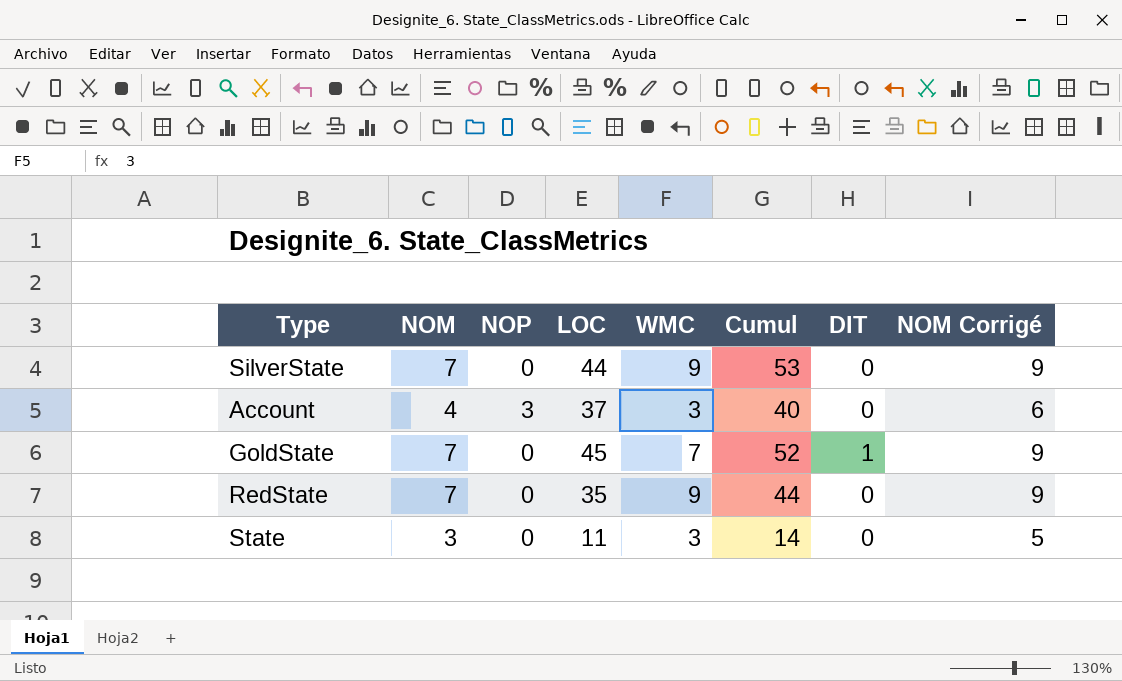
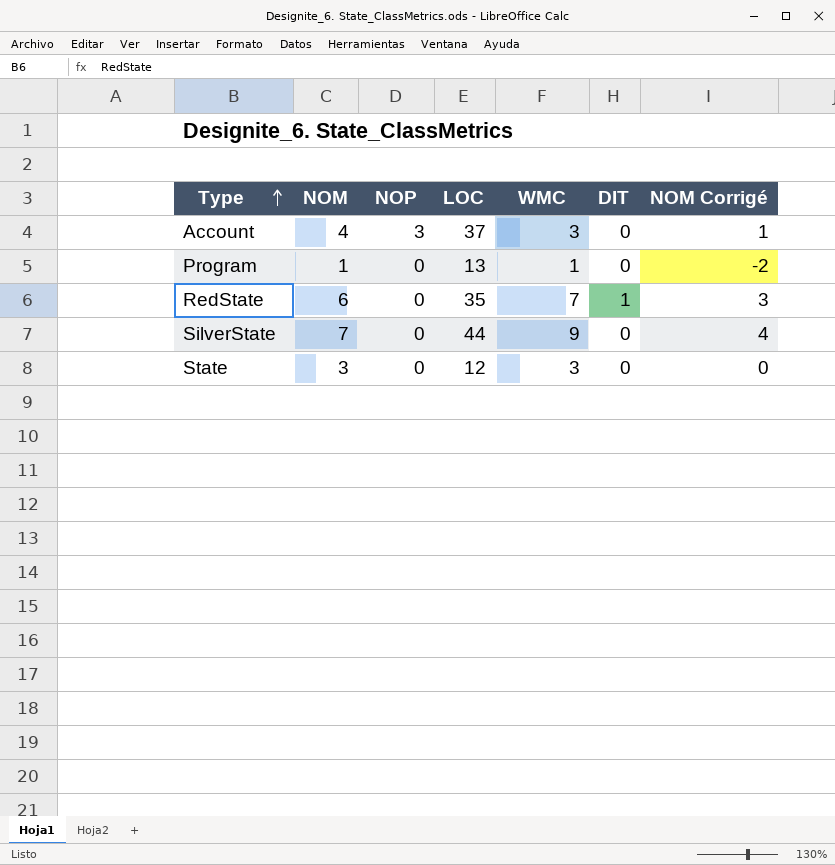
row order: none -> Type ascending
column Cumul | formula: [LOC] + [WMC] -> none
column NOM Corrigé | formula: [NOM] + 2 -> [NOM] - 3
row GoldState: 7 | 0 | 45 | 7 | 52 | 1 | 9 -> none
row Program: none -> 1 | 0 | 13 | 1 | 0 | -2
RedState | NOM: 7 -> 6
RedState | WMC: 9 -> 7
RedState | DIT: 0 -> 1
State | LOC: 11 -> 12

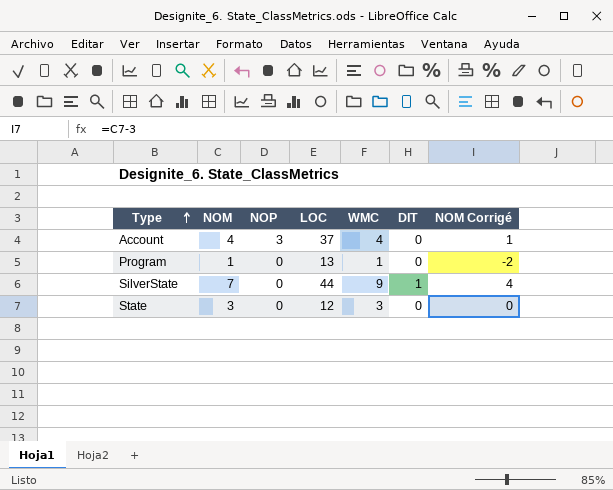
row RedState: 6 | 0 | 35 | 7 | 1 | 3 -> none
Account | WMC: 3 -> 4
SilverState | DIT: 0 -> 1

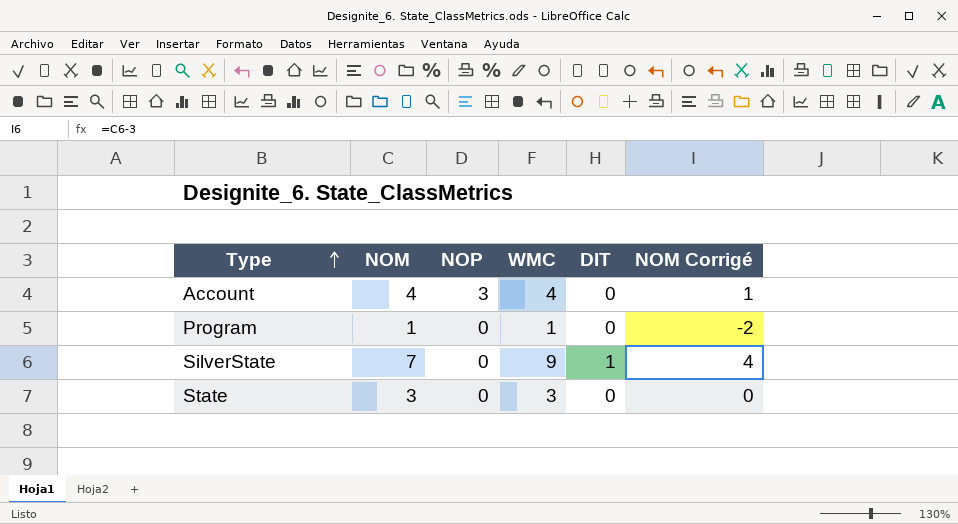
column LOC | position: 4 -> none

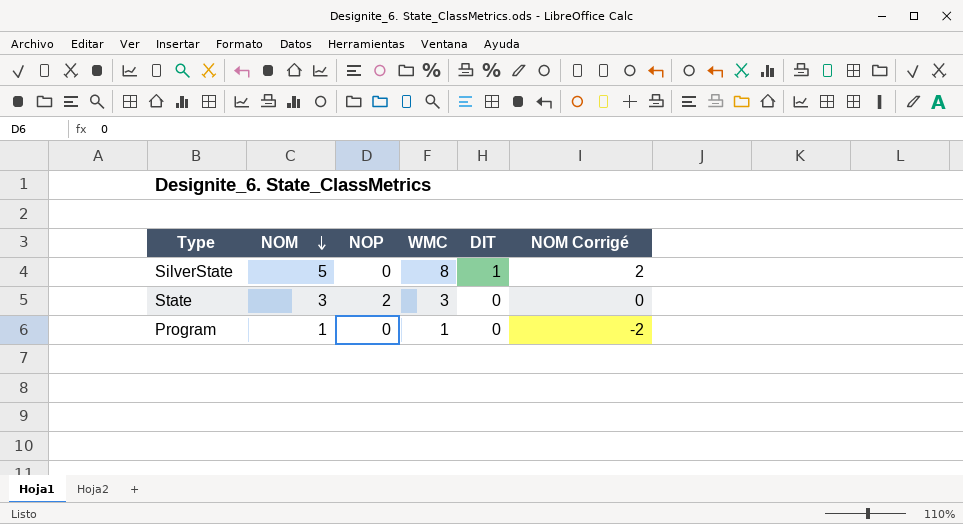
row order: Type ascending -> NOM descending
row Account: 4 | 3 | 4 | 0 | 1 -> none
SilverState | NOM: 7 -> 5
SilverState | WMC: 9 -> 8
SilverState | NOM Corrigé: 4 -> 2
State | NOP: 0 -> 2

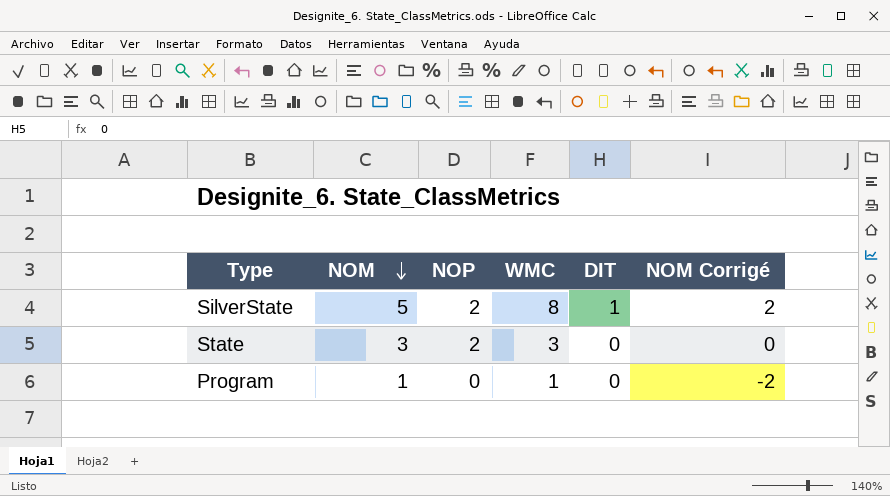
SilverState | NOP: 0 -> 2

